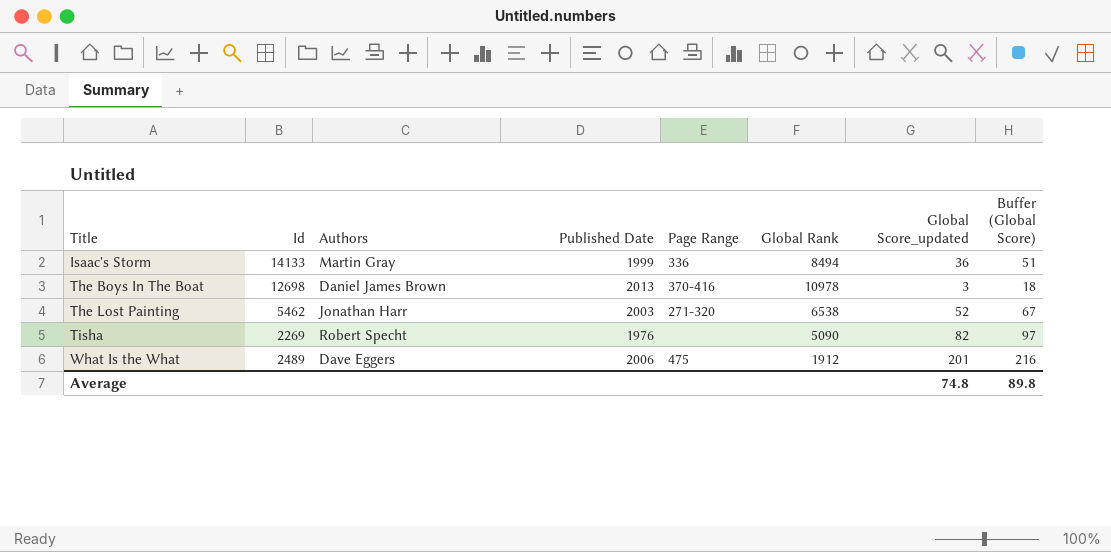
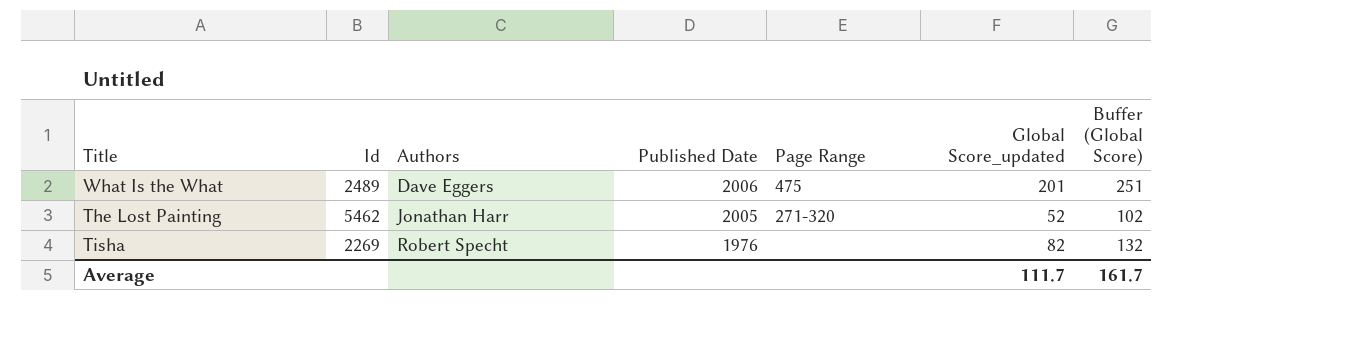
row order: Title ascending -> Authors ascending
column Global Rank | position: 6 -> none
column Buffer (Global Score) | formula: [Global Score_updated] + 15 -> [Global Score_updated] + 50
row Isaac's Storm: 14133 | Martin Gray | 1999 | 336 | 8494 | 36 | 51 -> none
row The Boys In The Boat: 12698 | Daniel James Brown | 2013 | 370-416 | 10978 | 3 | 18 -> none
The Lost Painting | Published Date: 2003 -> 2005
Average | Global Score_updated: 74.8 -> 111.7
Average | Buffer (Global Score): 89.8 -> 161.7

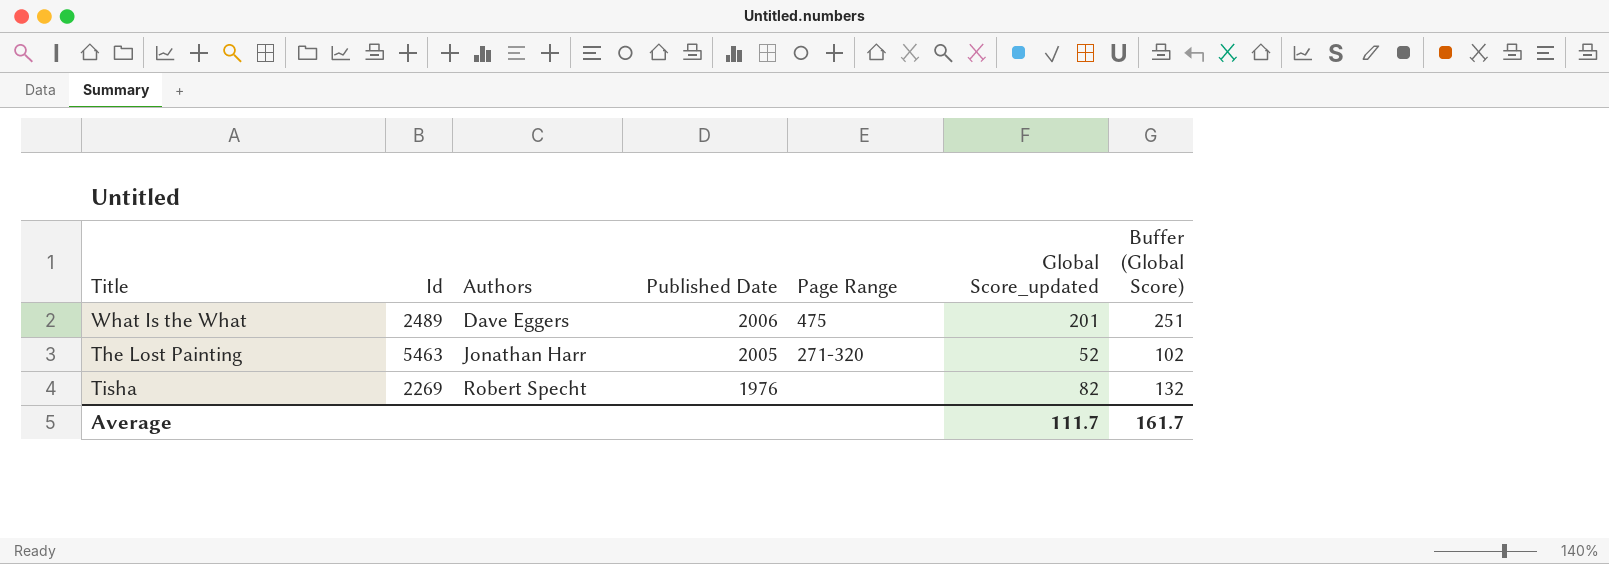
The Lost Painting | Id: 5462 -> 5463

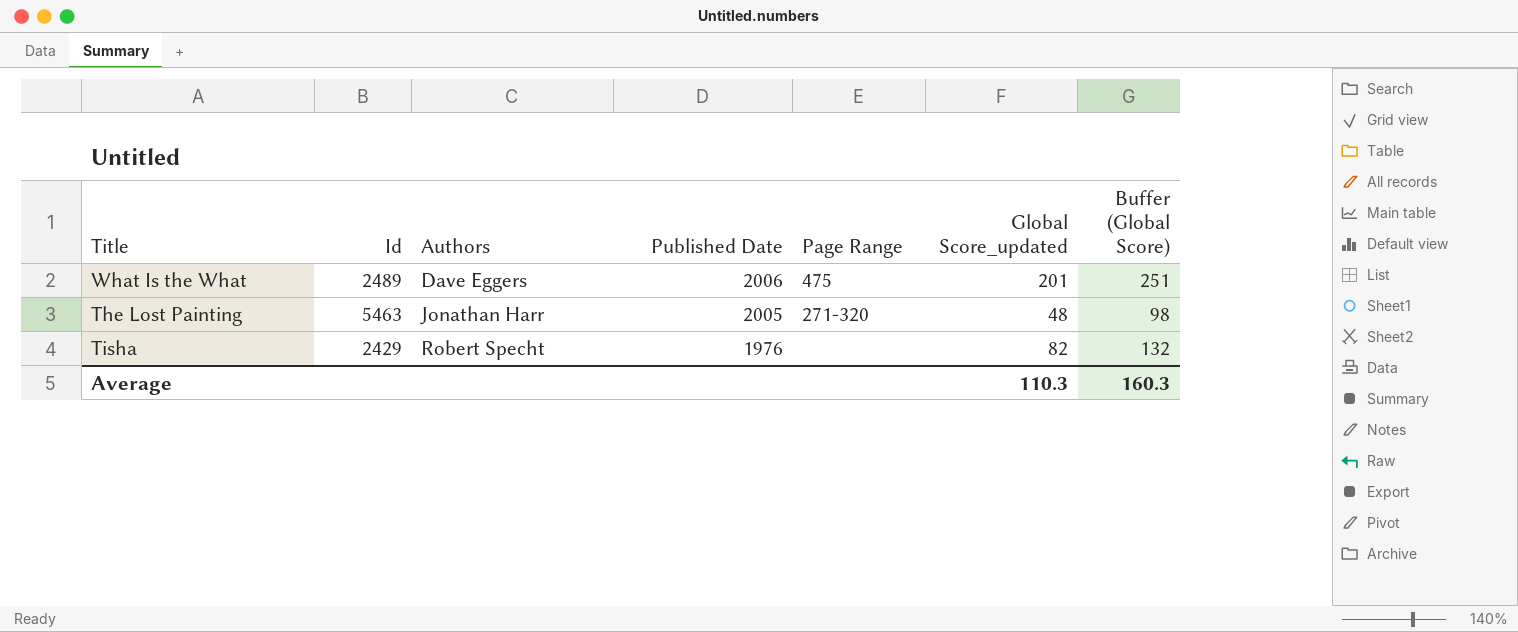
The Lost Painting | Global Score_updated: 52 -> 48
The Lost Painting | Buffer (Global Score): 102 -> 98
Tisha | Id: 2269 -> 2429
Average | Global Score_updated: 111.7 -> 110.3
Average | Buffer (Global Score): 161.7 -> 160.3

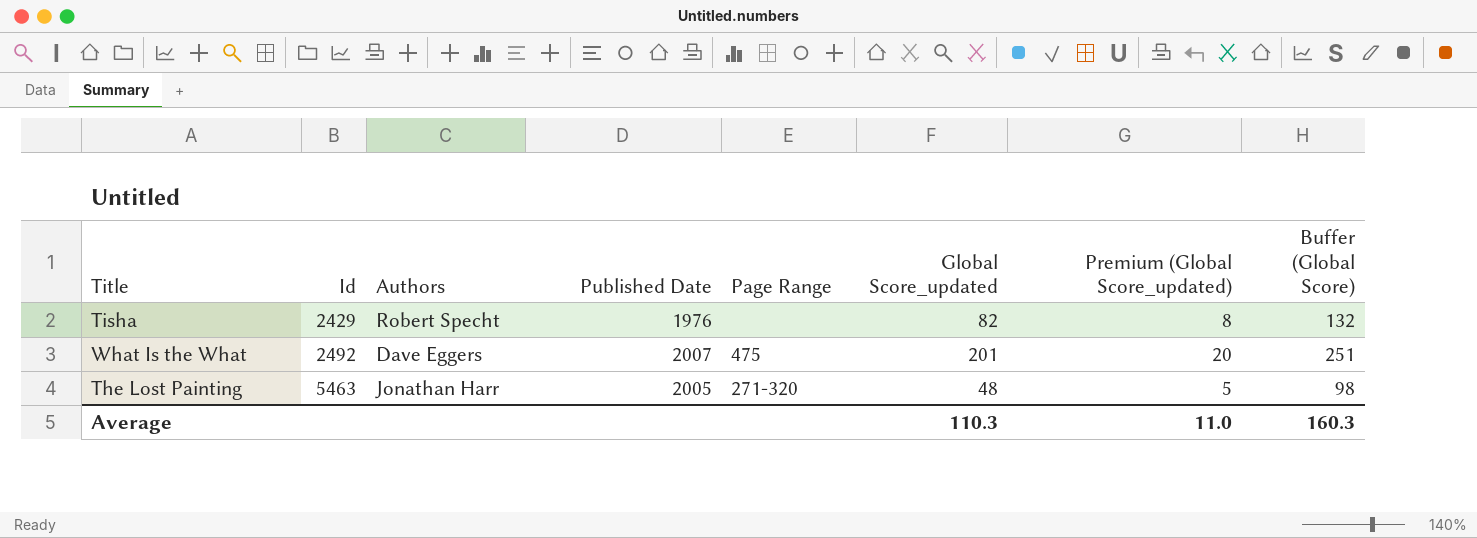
row order: Authors ascending -> Id ascending
column Premium (Global Score_updated) | formula: none -> [Global Score_updated] * 0.1
What Is the What | Id: 2489 -> 2492
What Is the What | Published Date: 2006 -> 2007

